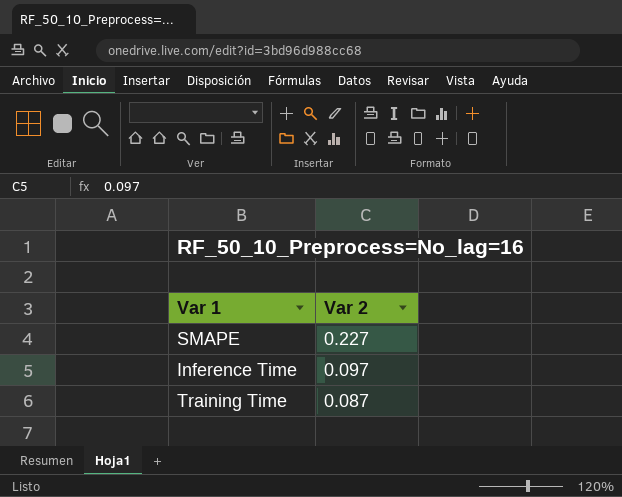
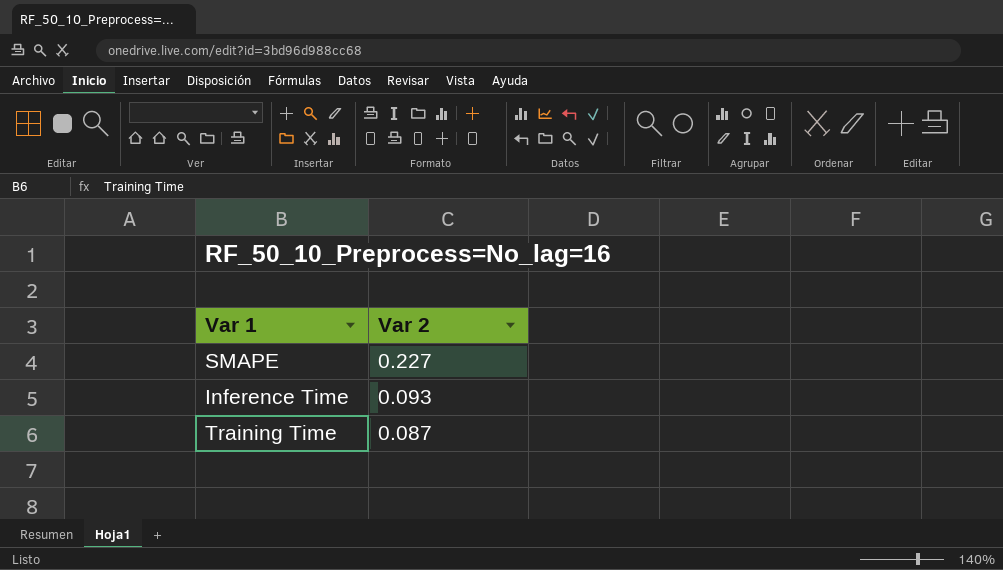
Inference Time | Var 2: 0.097 -> 0.093

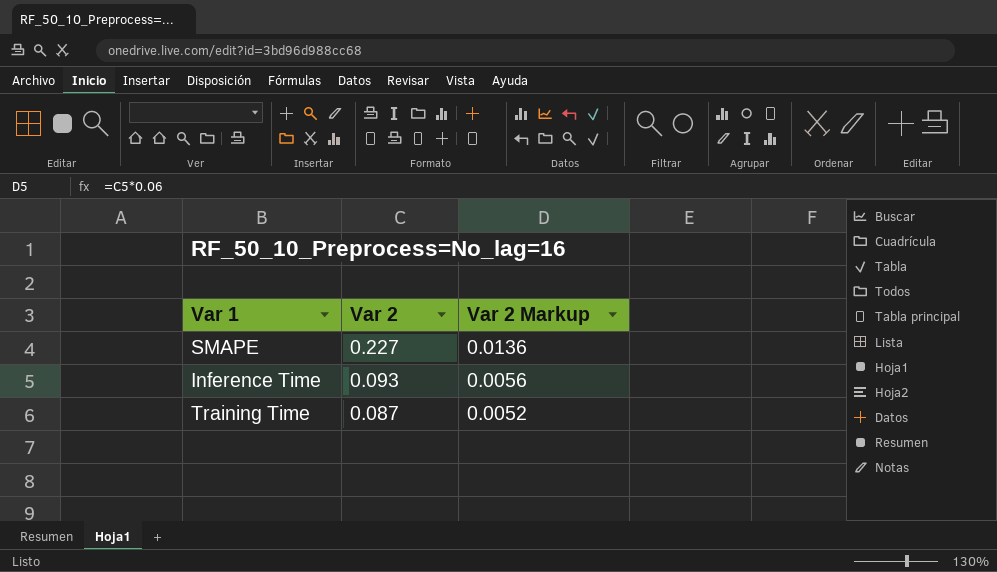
column Var 2 Markup | formula: none -> [Var 2] * 0.06

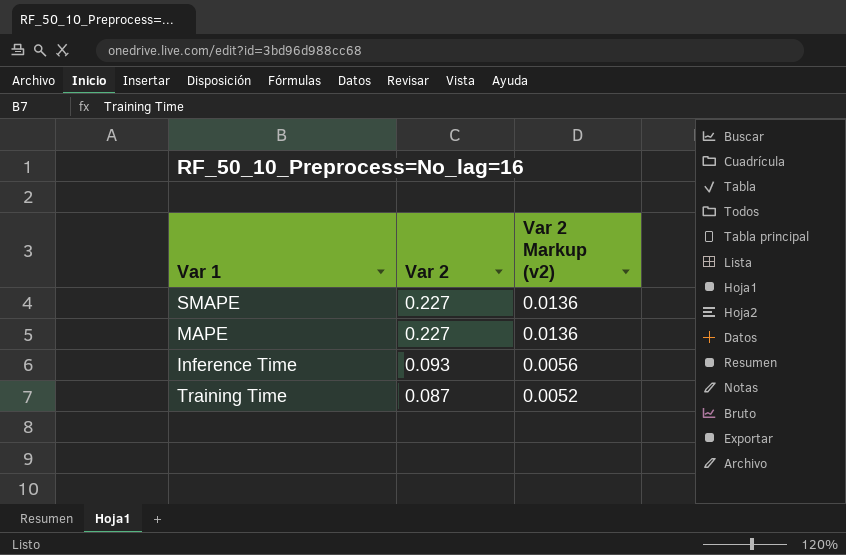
column name: Var 2 Markup -> Var 2 Markup (v2)
row MAPE: none -> 0.227 | 0.0136

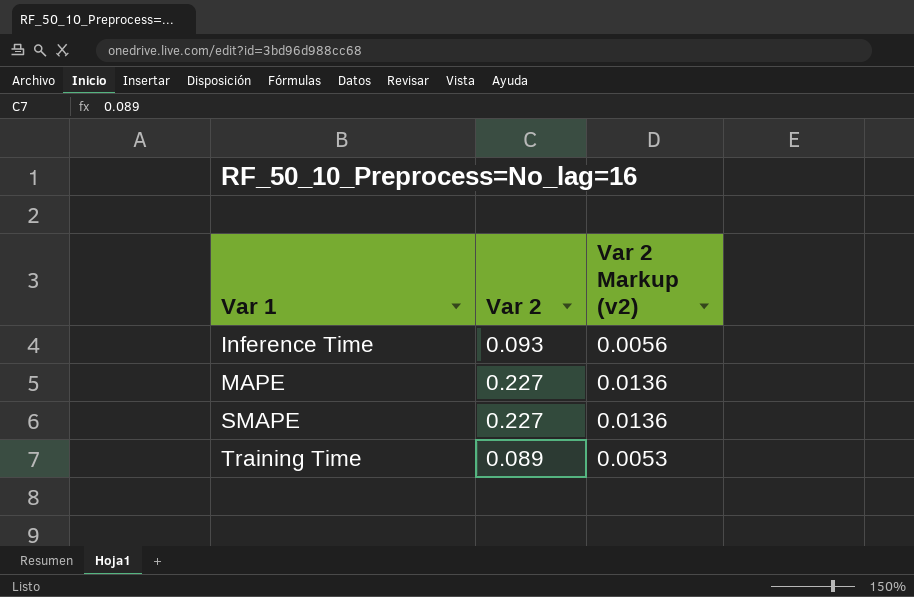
row order: Var 2 descending -> Var 1 ascending
Training Time | Var 2: 0.087 -> 0.089
Training Time | Var 2 Markup (v2): 0.0052 -> 0.0053

